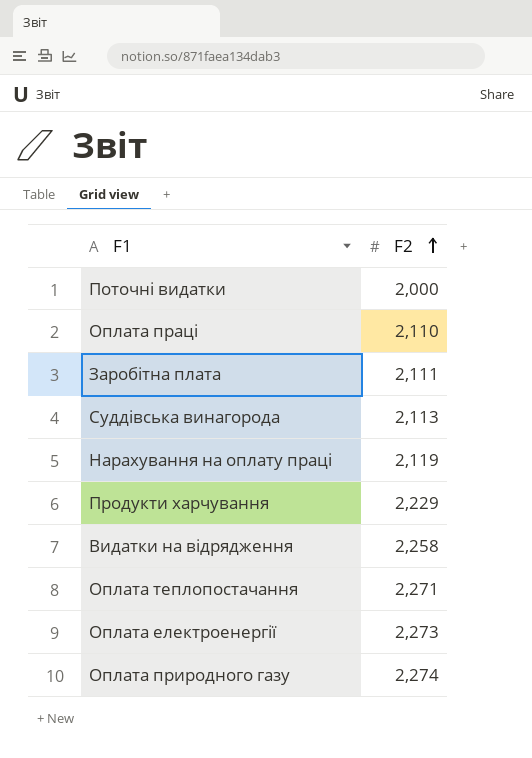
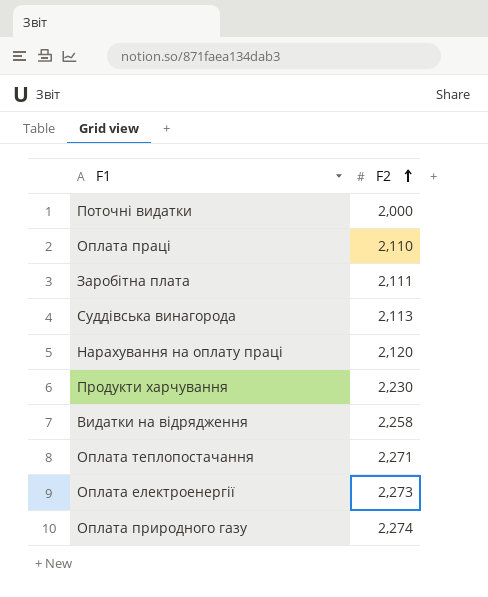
Нарахування на оплату праці | F2: 2,119 -> 2,120
Продукти харчування | F2: 2,229 -> 2,230

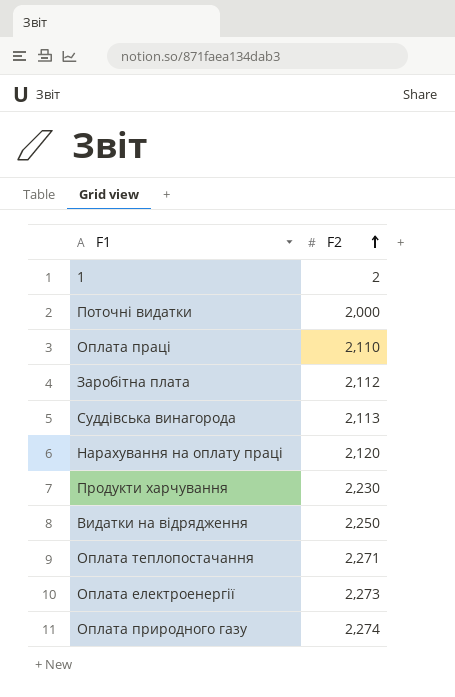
row 1: none -> 2
Заробітна плата | F2: 2,111 -> 2,112
Видатки на відрядження | F2: 2,258 -> 2,250

